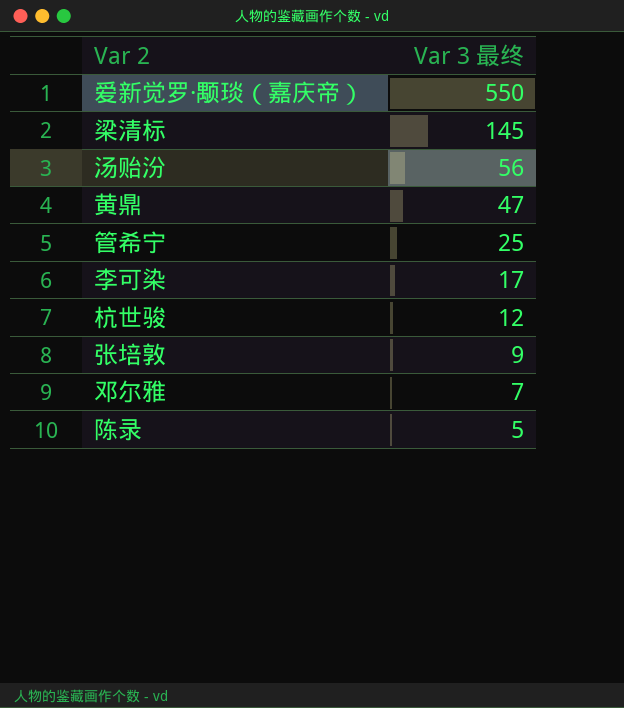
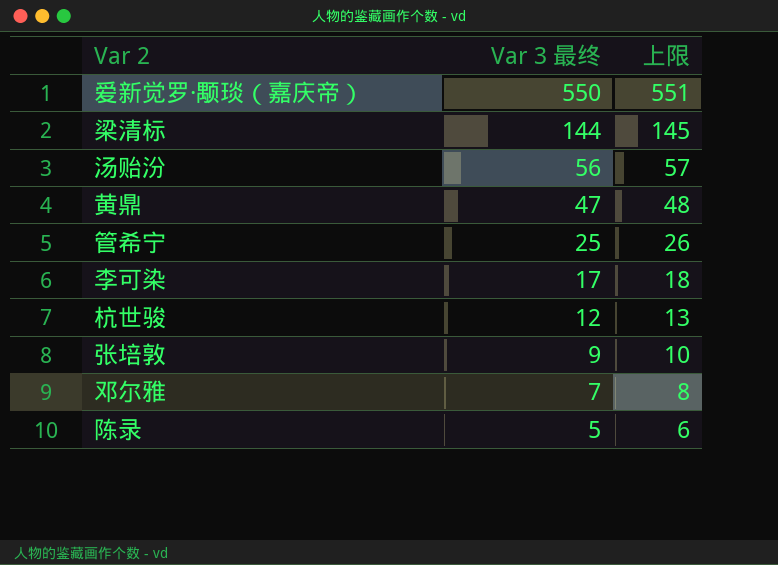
column 上限 | formula: none -> [Var 3 最终] + 1
梁清标 | Var 3 最终: 145 -> 144

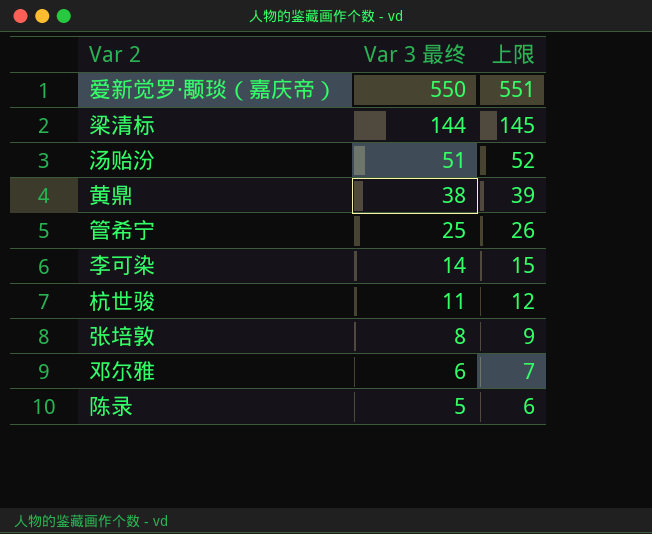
汤贻汾 | Var 3 最终: 56 -> 51
汤贻汾 | 上限: 57 -> 52
黄鼎 | Var 3 最终: 47 -> 38
黄鼎 | 上限: 48 -> 39
李可染 | Var 3 最终: 17 -> 14
李可染 | 上限: 18 -> 15
杭世骏 | Var 3 最终: 12 -> 11
杭世骏 | 上限: 13 -> 12
张培敦 | Var 3 最终: 9 -> 8
张培敦 | 上限: 10 -> 9
邓尔雅 | Var 3 最终: 7 -> 6
邓尔雅 | 上限: 8 -> 7

